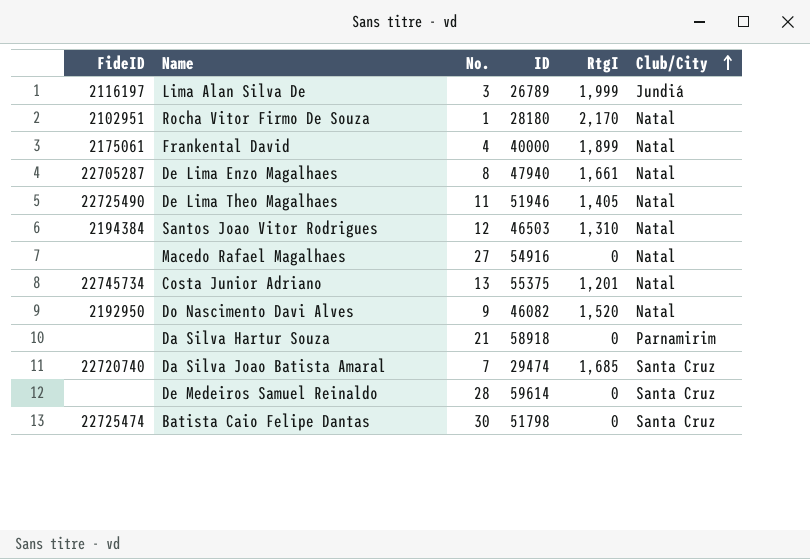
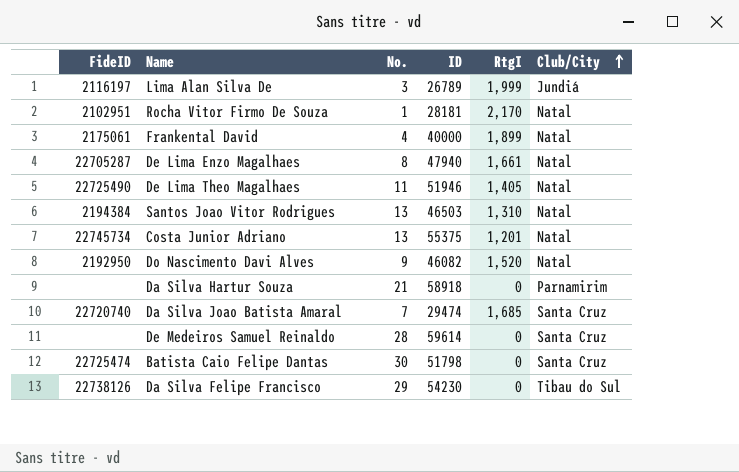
row Macedo Rafael Magalhaes: none | 27 | 54916 | 0 | Natal -> none
Rocha Vitor Firmo De Souza | ID: 28180 -> 28181
Santos Joao Vitor Rodrigues | No.: 12 -> 13
row Da Silva Felipe Francisco: none -> 22738126 | 29 | 54230 | 0 | Tibau do Sul

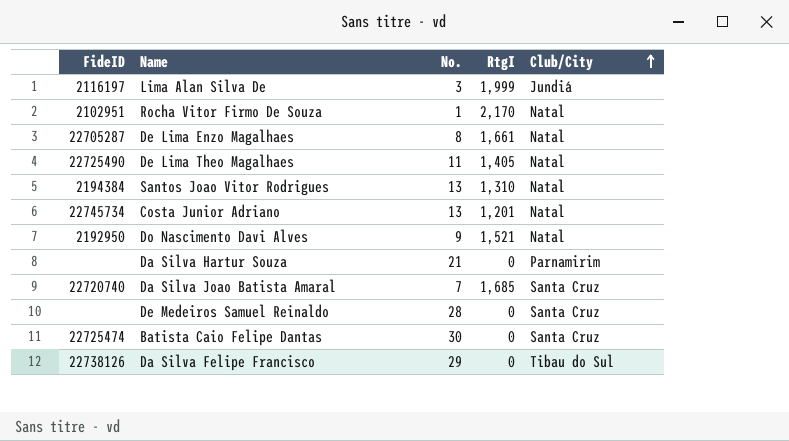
column ID | position: 4 -> none
row Frankental David: 2175061 | 4 | 40000 | 1,899 | Natal -> none
Do Nascimento Davi Alves | RtgI: 1,520 -> 1,521

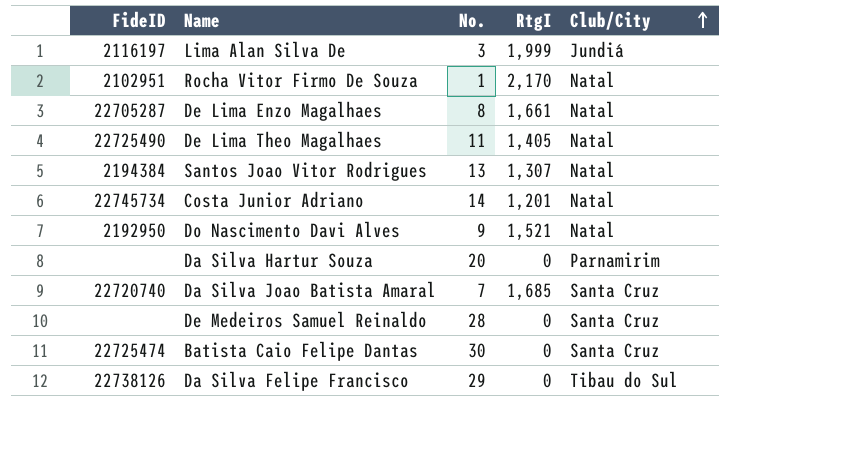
Santos Joao Vitor Rodrigues | RtgI: 1,310 -> 1,307
Costa Junior Adriano | No.: 13 -> 14
Da Silva Hartur Souza | No.: 21 -> 20

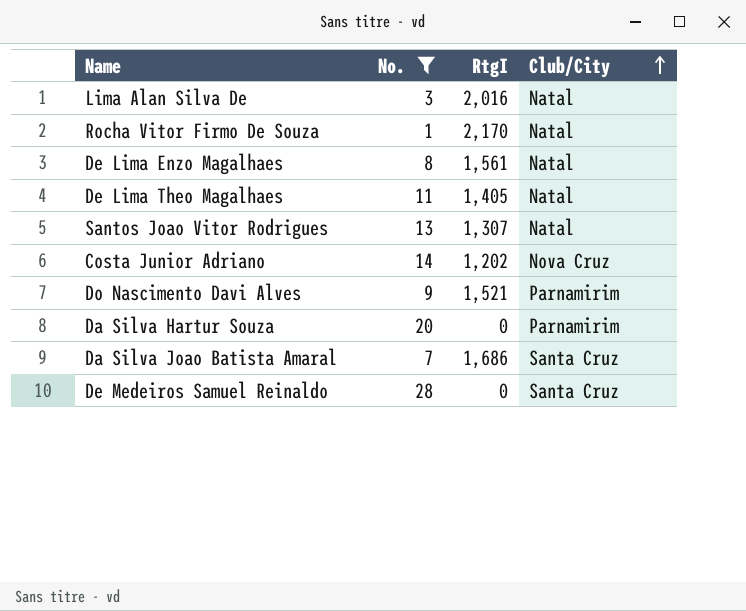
filter: none -> No. <= 28
column FideID | position: 1 -> none
Lima Alan Silva De | RtgI: 1,999 -> 2,016
Lima Alan Silva De | Club/City: Jundiá -> Natal
De Lima Enzo Magalhaes | RtgI: 1,661 -> 1,561
Costa Junior Adriano | RtgI: 1,201 -> 1,202
Costa Junior Adriano | Club/City: Natal -> Nova Cruz
Do Nascimento Davi Alves | Club/City: Natal -> Parnamirim
Da Silva Joao Batista Amaral | RtgI: 1,685 -> 1,686

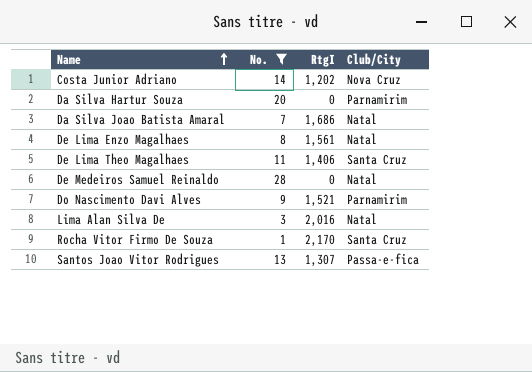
row order: Club/City ascending -> Name ascending
Da Silva Joao Batista Amaral | Club/City: Santa Cruz -> Natal
De Lima Theo Magalhaes | RtgI: 1,405 -> 1,406
De Lima Theo Magalhaes | Club/City: Natal -> Santa Cruz
De Medeiros Samuel Reinaldo | Club/City: Santa Cruz -> Natal
Rocha Vitor Firmo De Souza | Club/City: Natal -> Santa Cruz
Santos Joao Vitor Rodrigues | Club/City: Natal -> Passa-e-fica

